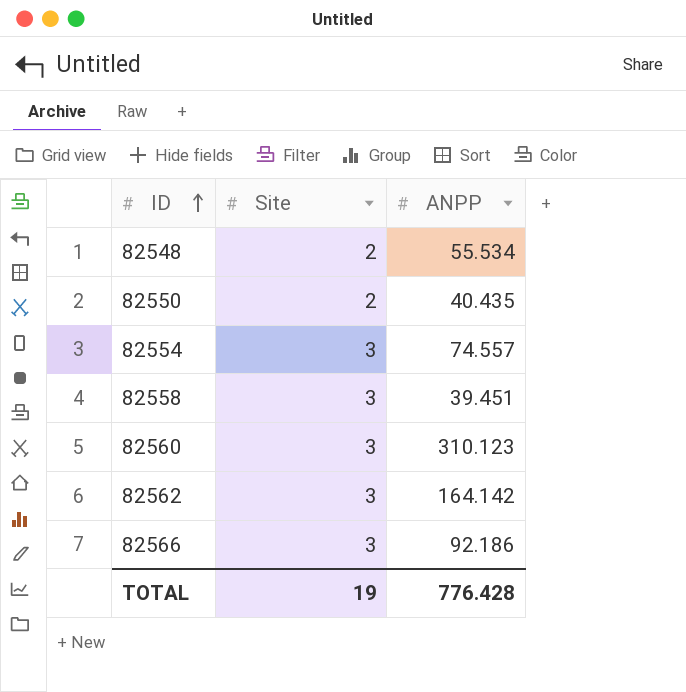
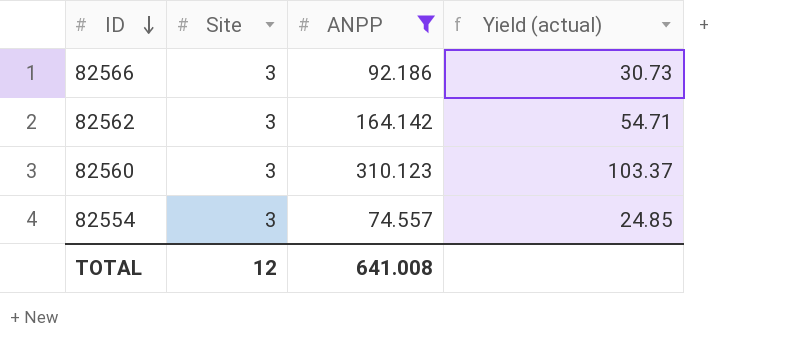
filter: none -> ANPP >= 74.557
row order: ID ascending -> ID descending
column Yield (actual) | formula: none -> [ANPP] / [Site]
TOTAL | Site: 19 -> 12
TOTAL | ANPP: 776.428 -> 641.008

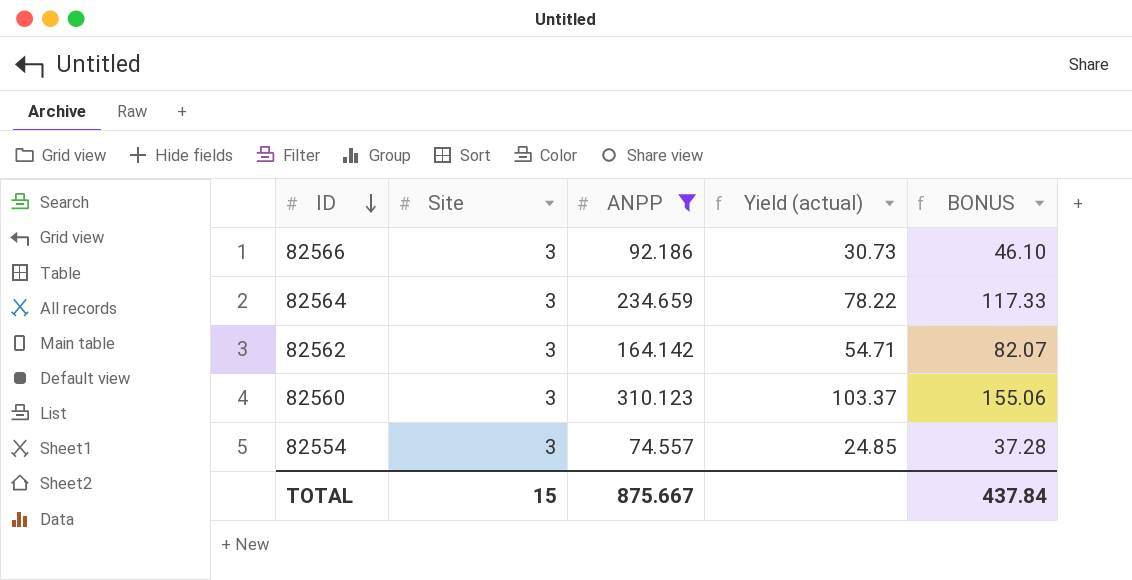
column BONUS | formula: none -> [Yield (actual)] * 1.5
row 82564: none -> 3 | 234.659 | 78.22 | 117.33
TOTAL | Site: 12 -> 15
TOTAL | ANPP: 641.008 -> 875.667

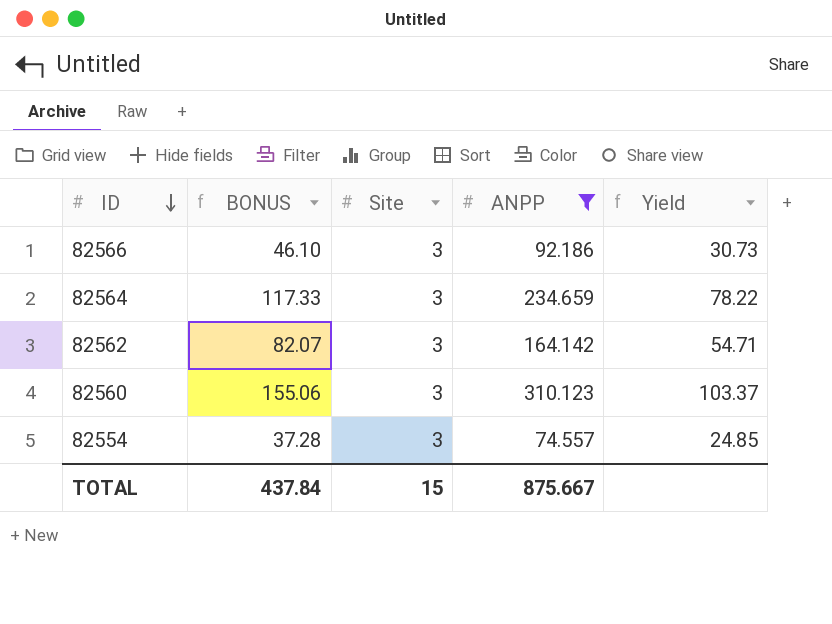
column BONUS | position: 5 -> 2
column name: Yield (actual) -> Yield

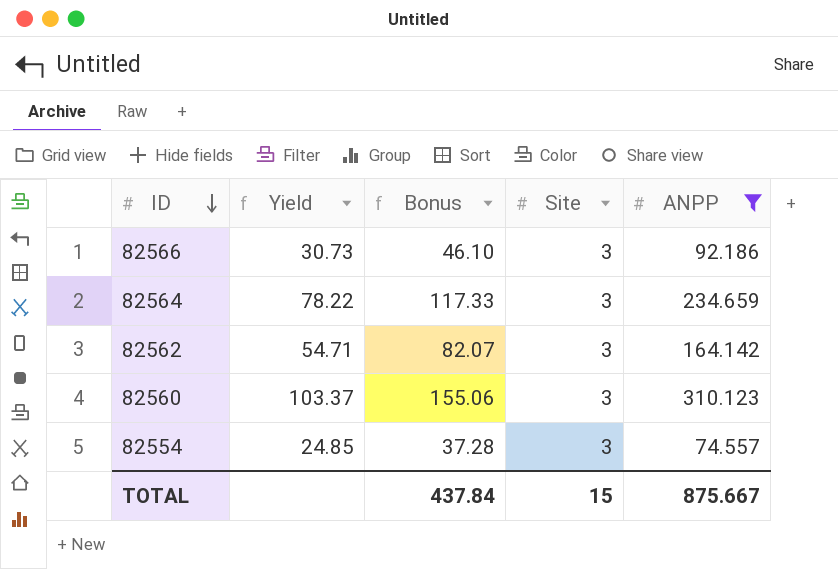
column Yield | position: 5 -> 2
column name: BONUS -> Bonus

